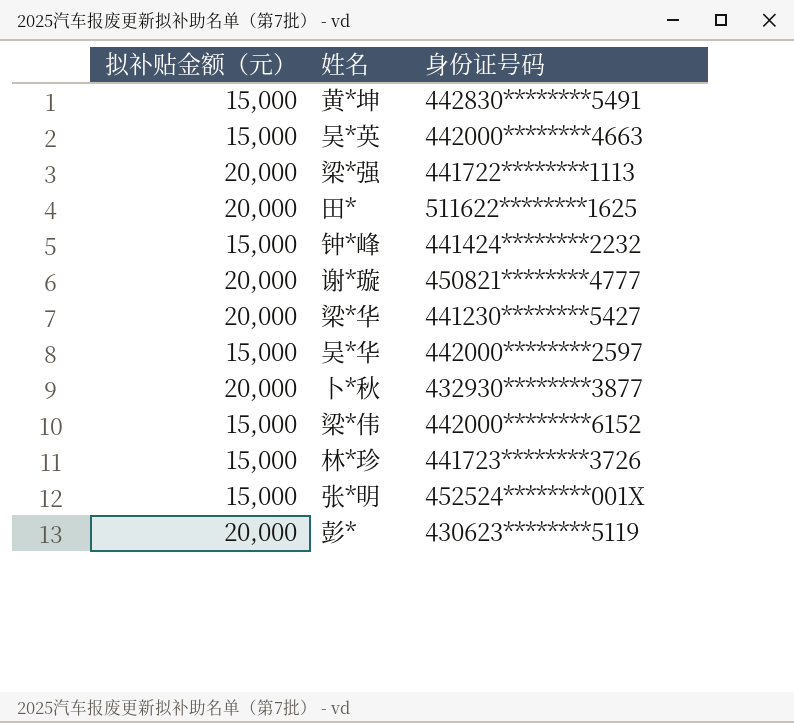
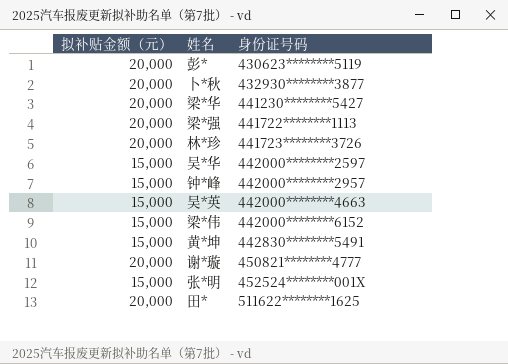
row order: none -> 身份证号码 ascending
林*珍 | 拟补贴金额（元）: 15,000 -> 20,000
钟*峰 | 身份证号码: 441424********2232 -> 442000********2957

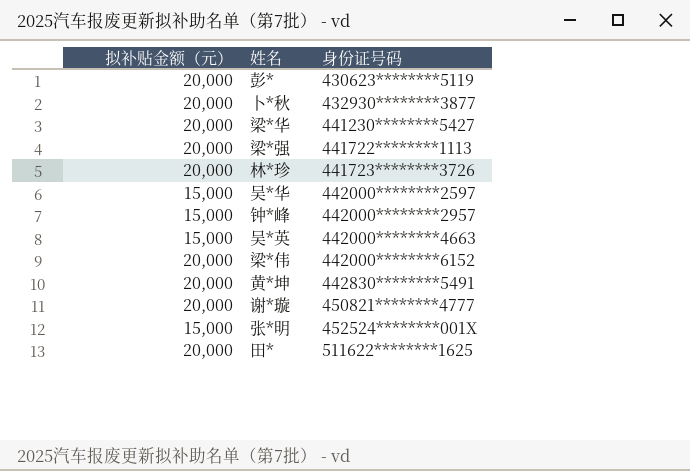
梁*伟 | 拟补贴金额（元）: 15,000 -> 20,000
黄*坤 | 拟补贴金额（元）: 15,000 -> 20,000

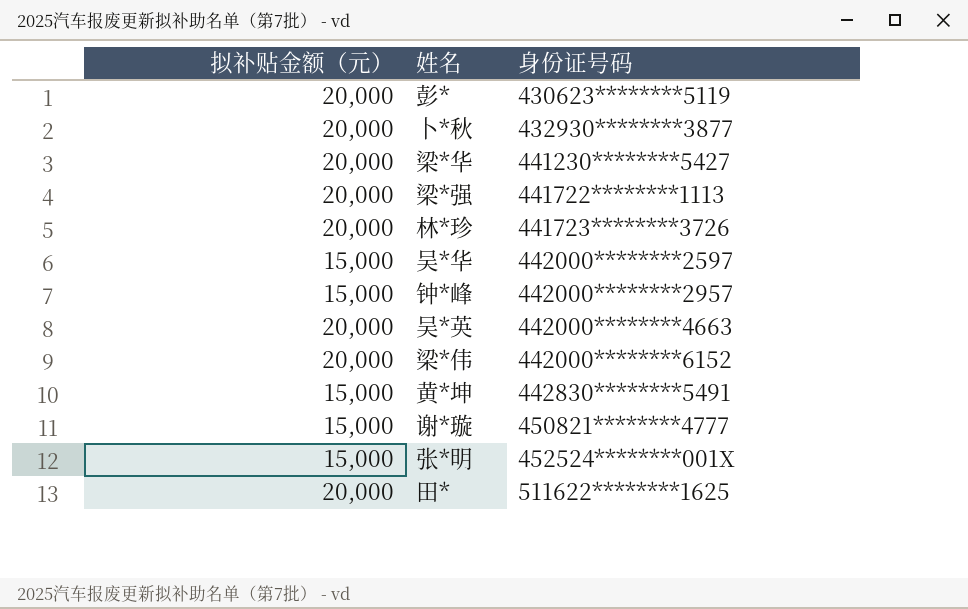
吴*英 | 拟补贴金额（元）: 15,000 -> 20,000
黄*坤 | 拟补贴金额（元）: 20,000 -> 15,000
谢*璇 | 拟补贴金额（元）: 20,000 -> 15,000

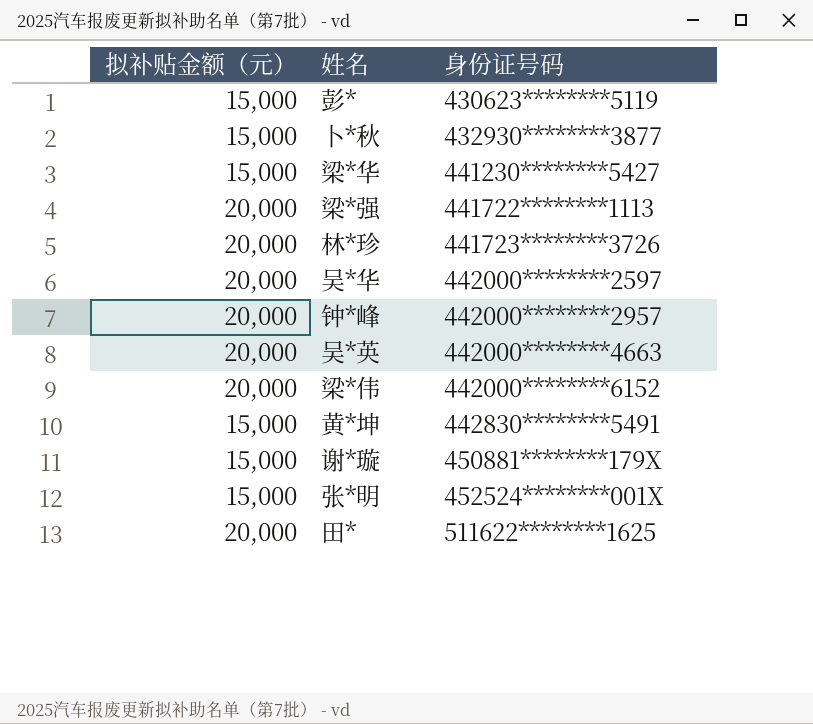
彭* | 拟补贴金额（元）: 20,000 -> 15,000
卜*秋 | 拟补贴金额（元）: 20,000 -> 15,000
梁*华 | 拟补贴金额（元）: 20,000 -> 15,000
吴*华 | 拟补贴金额（元）: 15,000 -> 20,000
钟*峰 | 拟补贴金额（元）: 15,000 -> 20,000
谢*璇 | 身份证号码: 450821********4777 -> 450881********179X

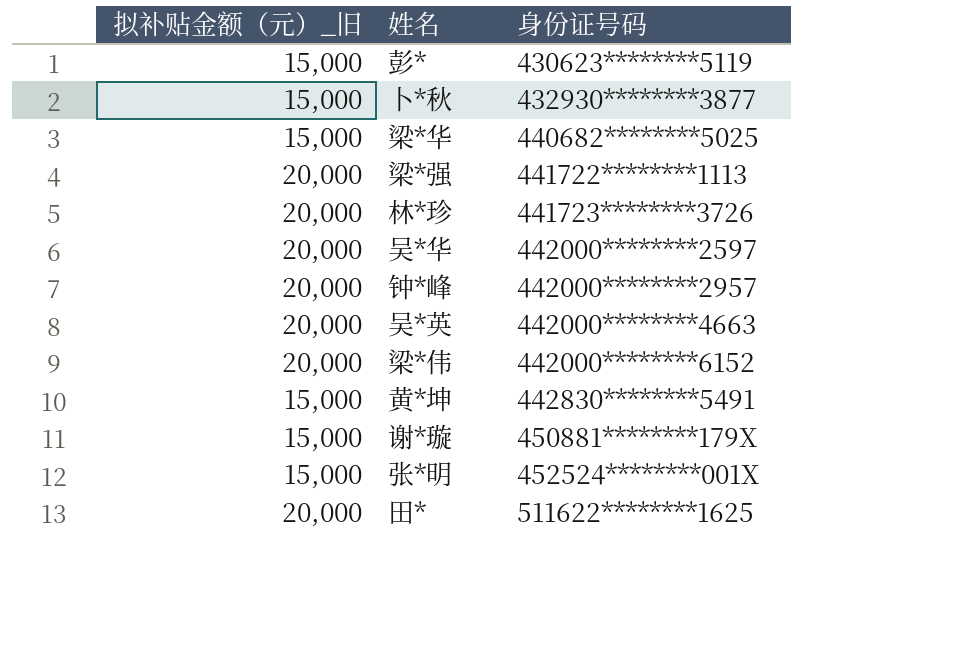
column name: 拟补贴金额（元） -> 拟补贴金额（元）_旧
梁*华 | 身份证号码: 441230********5427 -> 440682********5025

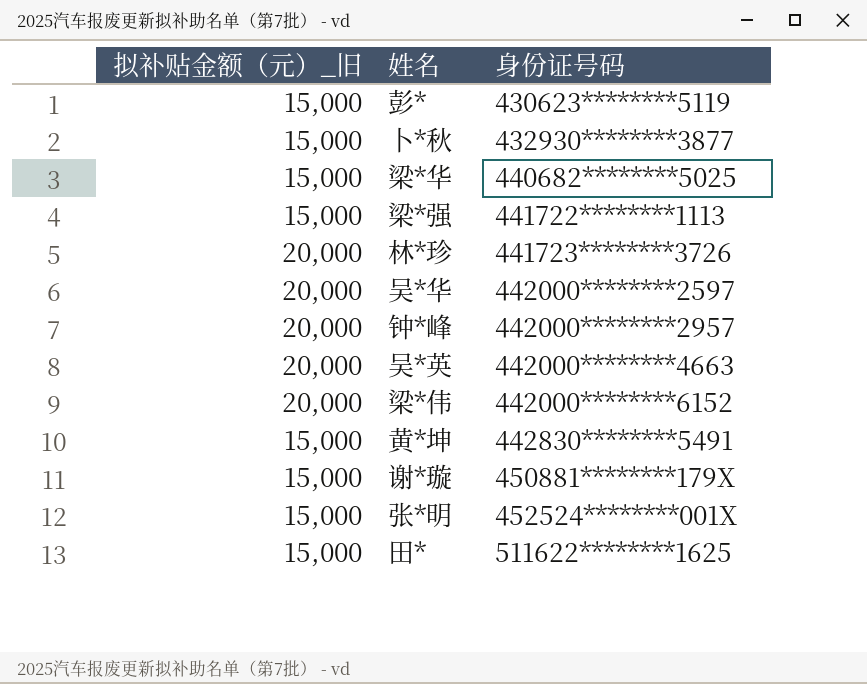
梁*强 | 拟补贴金额（元）_旧: 20,000 -> 15,000
田* | 拟补贴金额（元）_旧: 20,000 -> 15,000

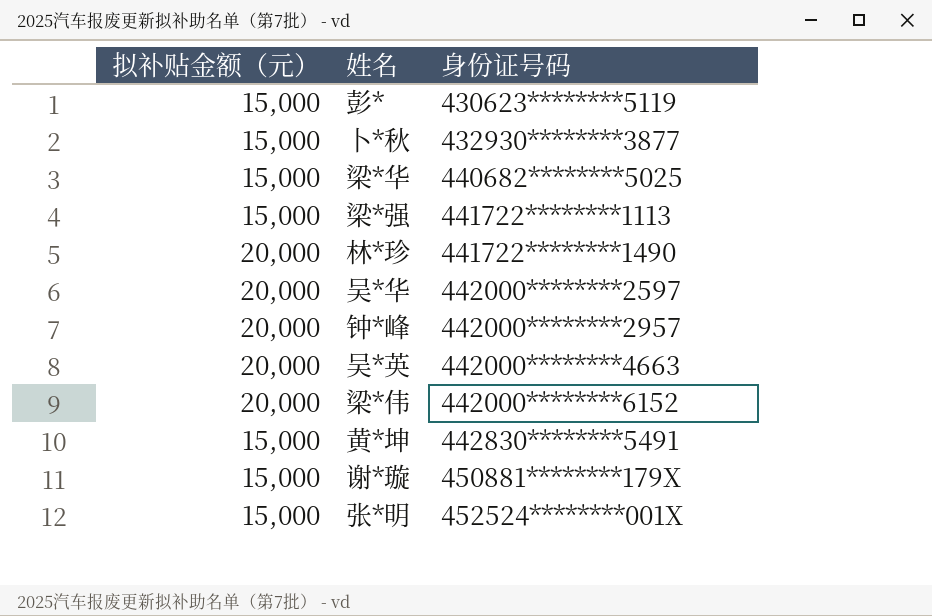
column name: 拟补贴金额（元）_旧 -> 拟补贴金额（元）
row 田*: 15,000 | 511622********1625 -> none
林*珍 | 身份证号码: 441723********3726 -> 441722********1490

